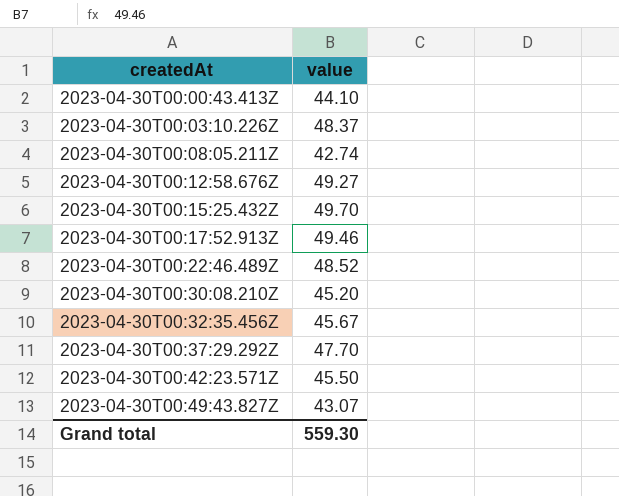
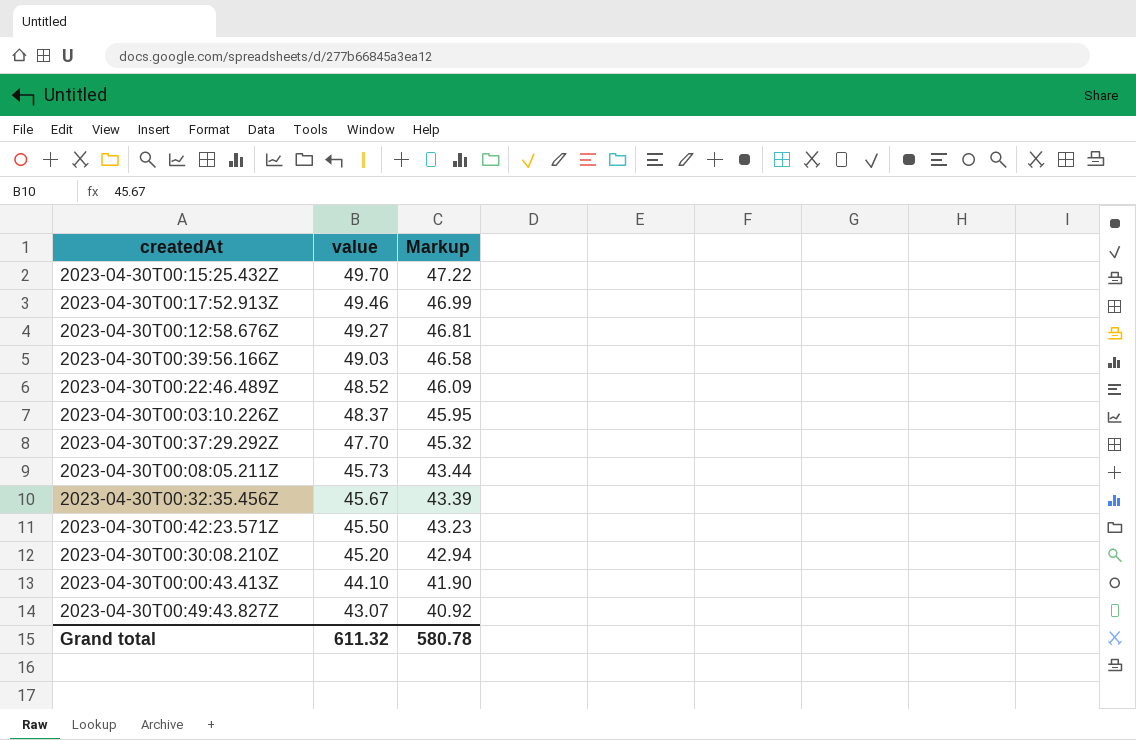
row order: createdAt ascending -> value descending
column Markup | formula: none -> [value] * 0.95
row 2023-04-30T00:39:56.166Z: none -> 49.03 | 46.58
2023-04-30T00:08:05.211Z | value: 42.74 -> 45.73
Grand total | value: 559.30 -> 611.32

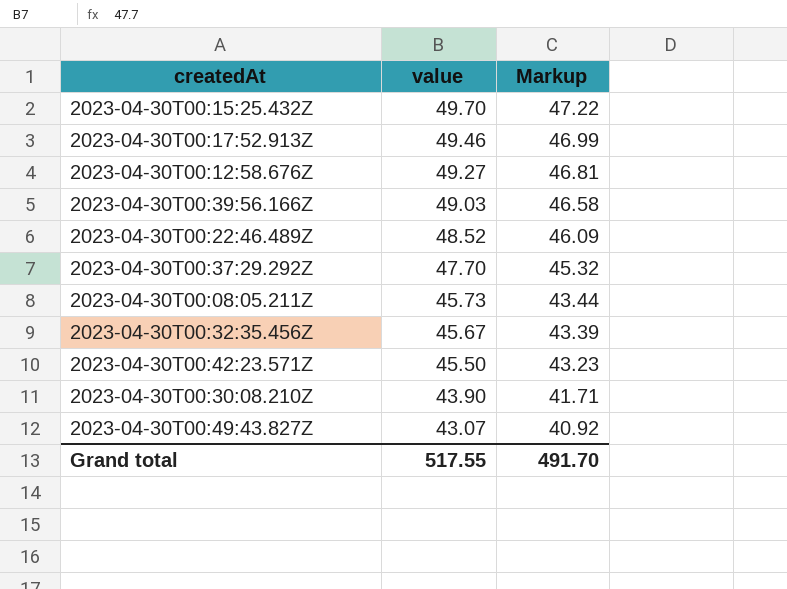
row 2023-04-30T00:03:10.226Z: 48.37 | 45.95 -> none
row 2023-04-30T00:00:43.413Z: 44.10 | 41.90 -> none
2023-04-30T00:30:08.210Z | value: 45.20 -> 43.90
2023-04-30T00:30:08.210Z | Markup: 42.94 -> 41.71
Grand total | value: 611.32 -> 517.55
Grand total | Markup: 580.78 -> 491.70

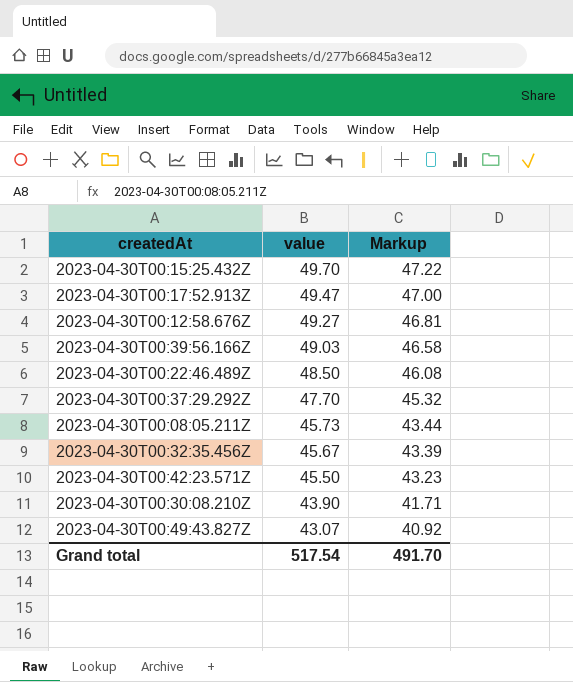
2023-04-30T00:17:52.913Z | value: 49.46 -> 49.47
2023-04-30T00:17:52.913Z | Markup: 46.99 -> 47.00
2023-04-30T00:22:46.489Z | value: 48.52 -> 48.50
2023-04-30T00:22:46.489Z | Markup: 46.09 -> 46.08
Grand total | value: 517.55 -> 517.54

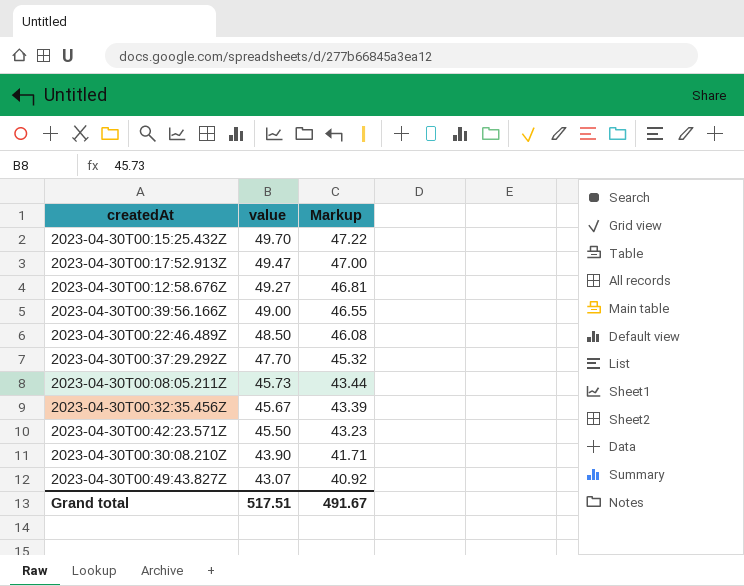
2023-04-30T00:39:56.166Z | value: 49.03 -> 49.00
2023-04-30T00:39:56.166Z | Markup: 46.58 -> 46.55
Grand total | value: 517.54 -> 517.51
Grand total | Markup: 491.70 -> 491.67

